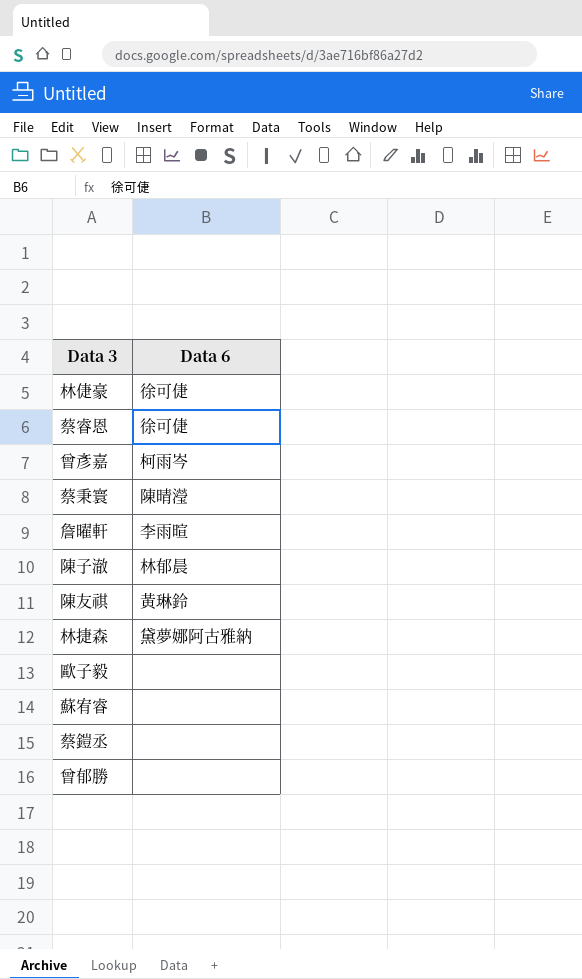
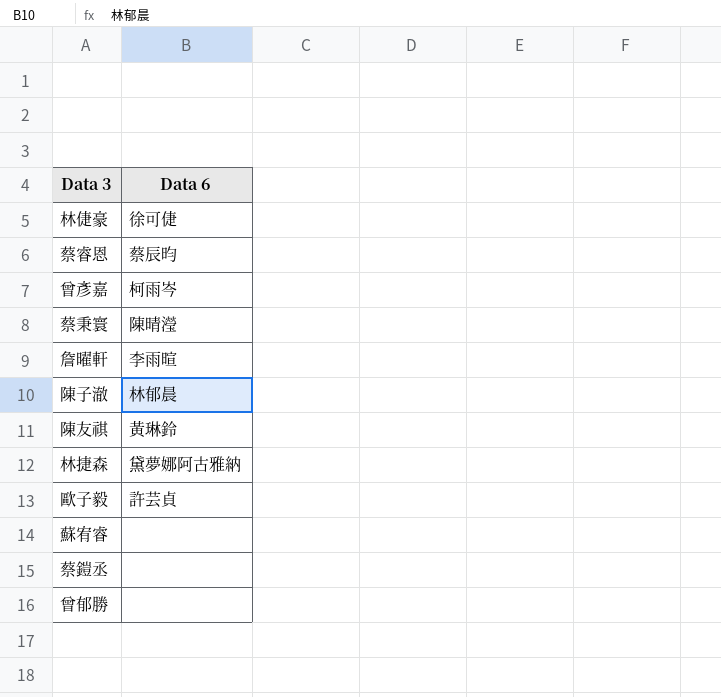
蔡睿恩 | Data 6: 徐可倢 -> 蔡辰昀
歐子毅 | Data 6: none -> 許芸貞

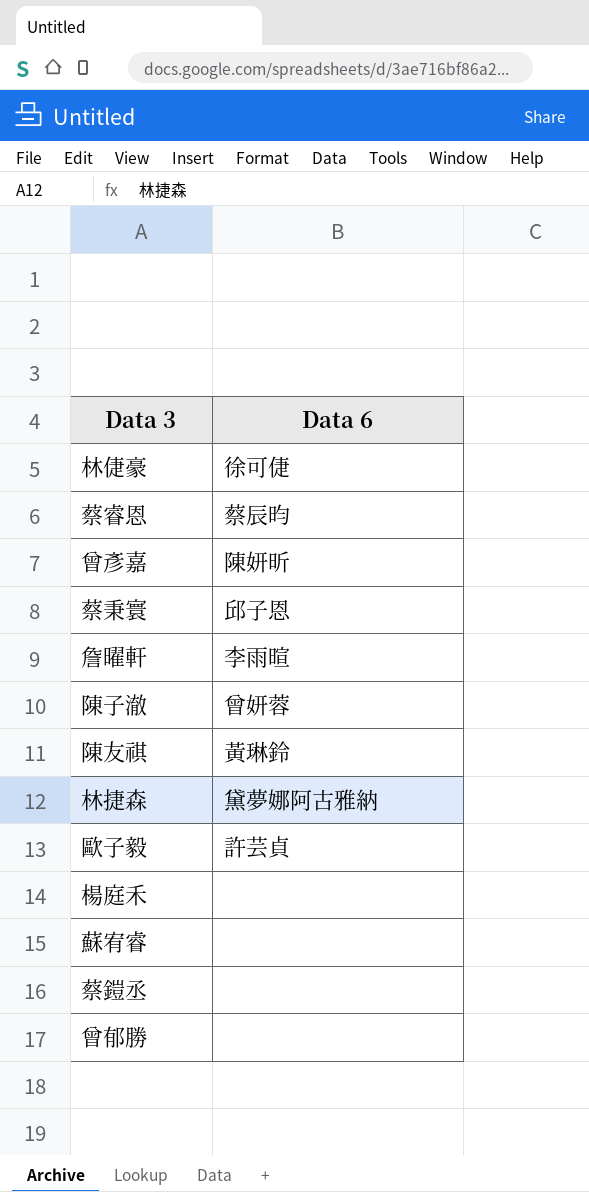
曾彥嘉 | Data 6: 柯雨岑 -> 陳妍昕
蔡秉寰 | Data 6: 陳晴瀅 -> 邱子恩
陳子澈 | Data 6: 林郁晨 -> 曾妍蓉
row 楊庭禾: none -> none

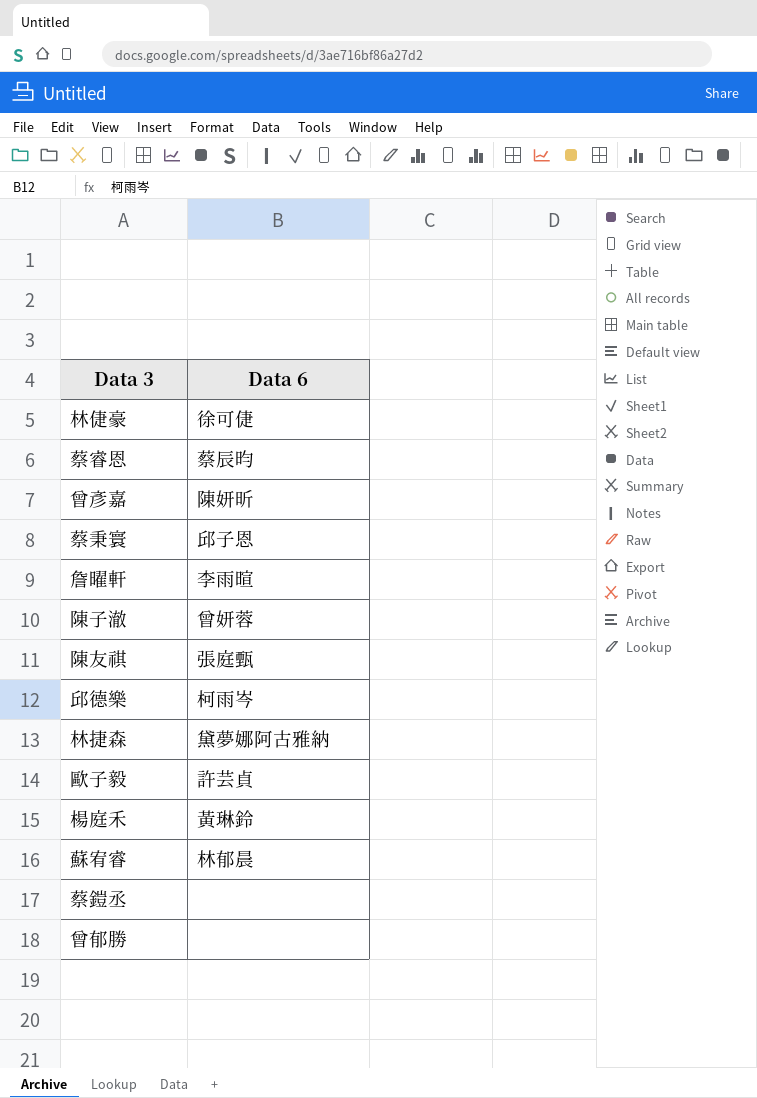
陳友祺 | Data 6: 黃琳鈴 -> 張庭甄
row 邱德樂: none -> 柯雨岑
楊庭禾 | Data 6: none -> 黃琳鈴
蘇宥睿 | Data 6: none -> 林郁晨

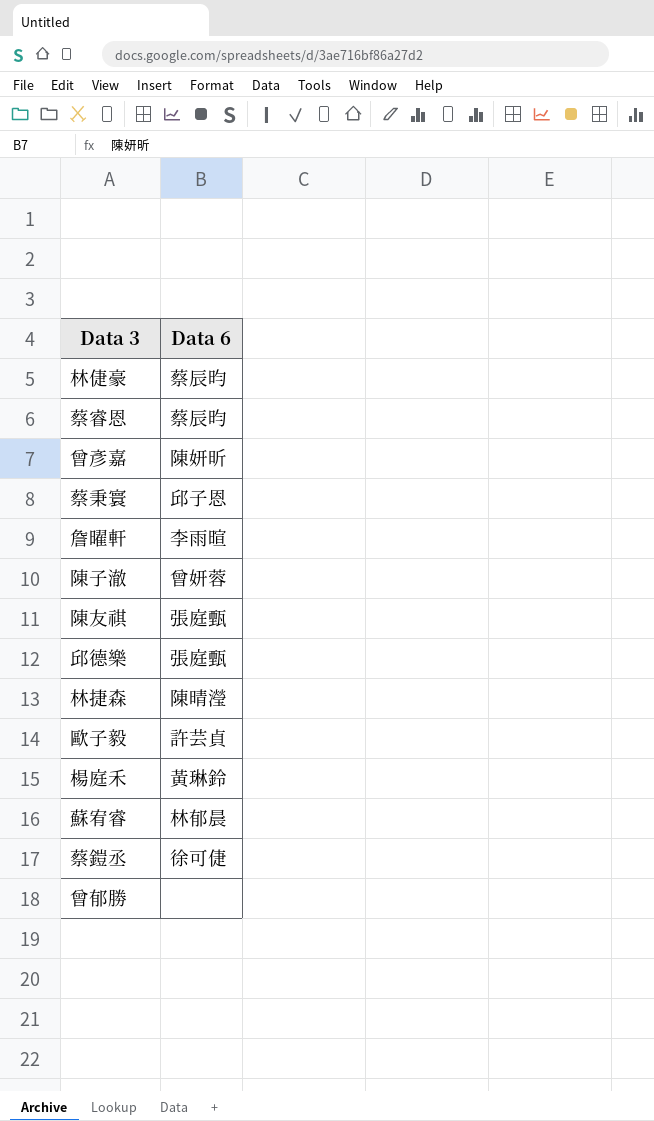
林倢豪 | Data 6: 徐可倢 -> 蔡辰昀
邱德樂 | Data 6: 柯雨岑 -> 張庭甄
林捷森 | Data 6: 黛夢娜阿古雅納 -> 陳晴瀅
蔡鎧丞 | Data 6: none -> 徐可倢

